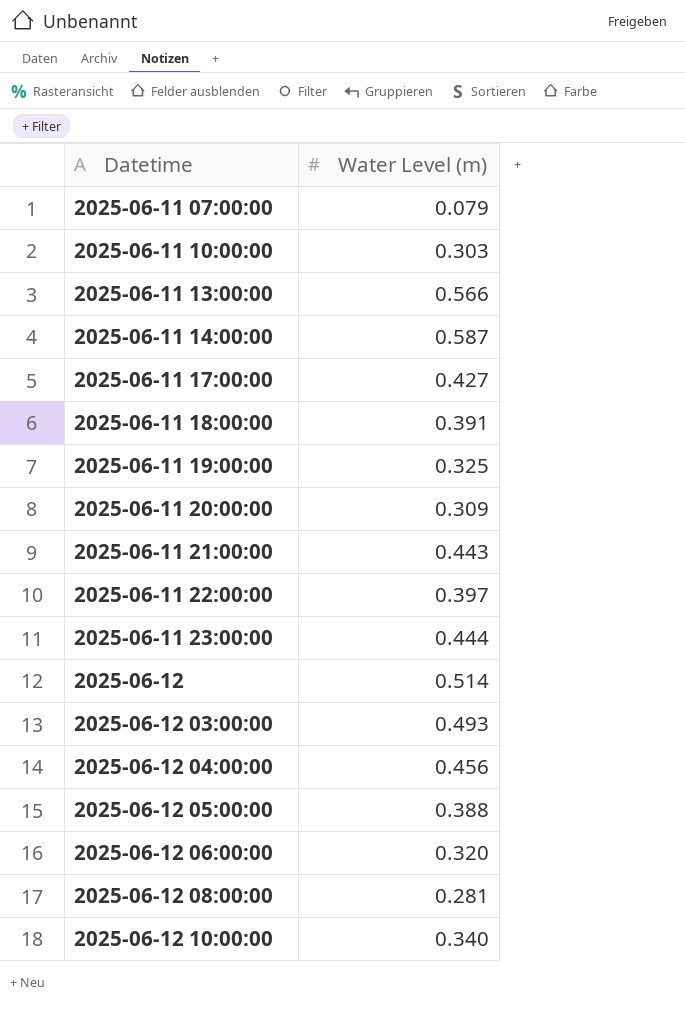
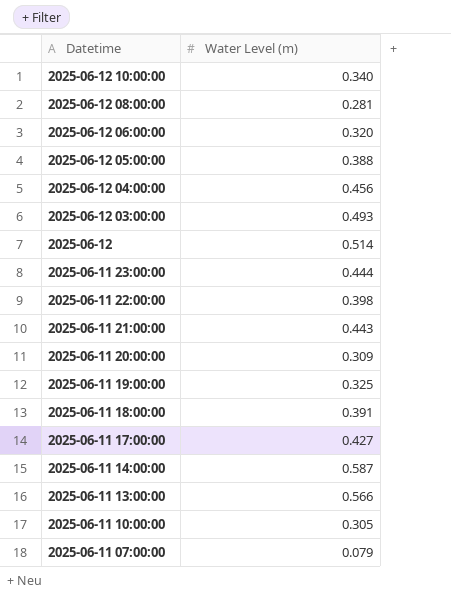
row order: Datetime ascending -> Datetime descending
2025-06-11 22:00:00 | Water Level (m): 0.397 -> 0.398
2025-06-11 10:00:00 | Water Level (m): 0.303 -> 0.305

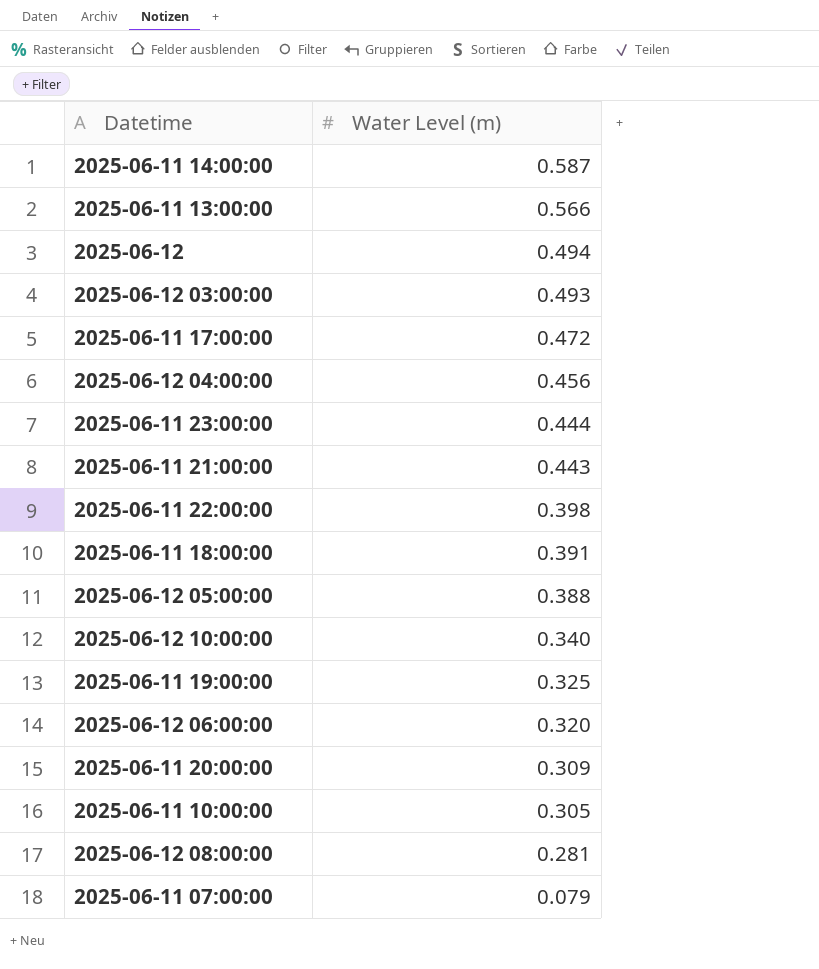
row order: Datetime descending -> Water Level (m) descending
2025-06-12 | Water Level (m): 0.514 -> 0.494
2025-06-11 17:00:00 | Water Level (m): 0.427 -> 0.472

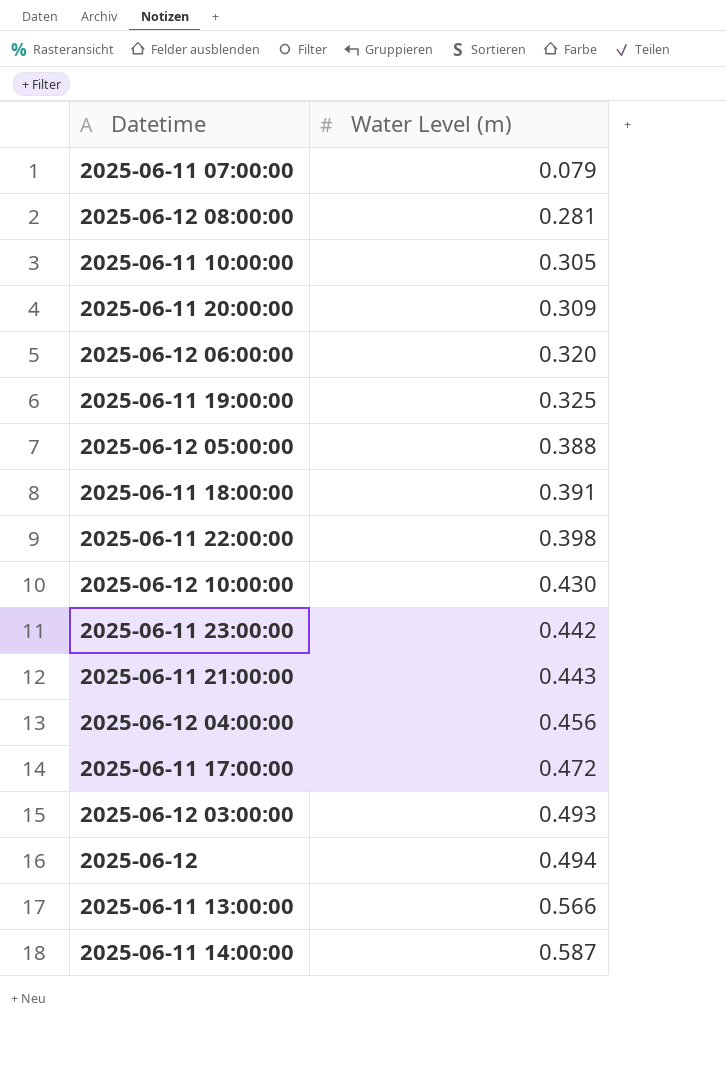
row order: Water Level (m) descending -> Water Level (m) ascending
2025-06-12 10:00:00 | Water Level (m): 0.340 -> 0.430
2025-06-11 23:00:00 | Water Level (m): 0.444 -> 0.442

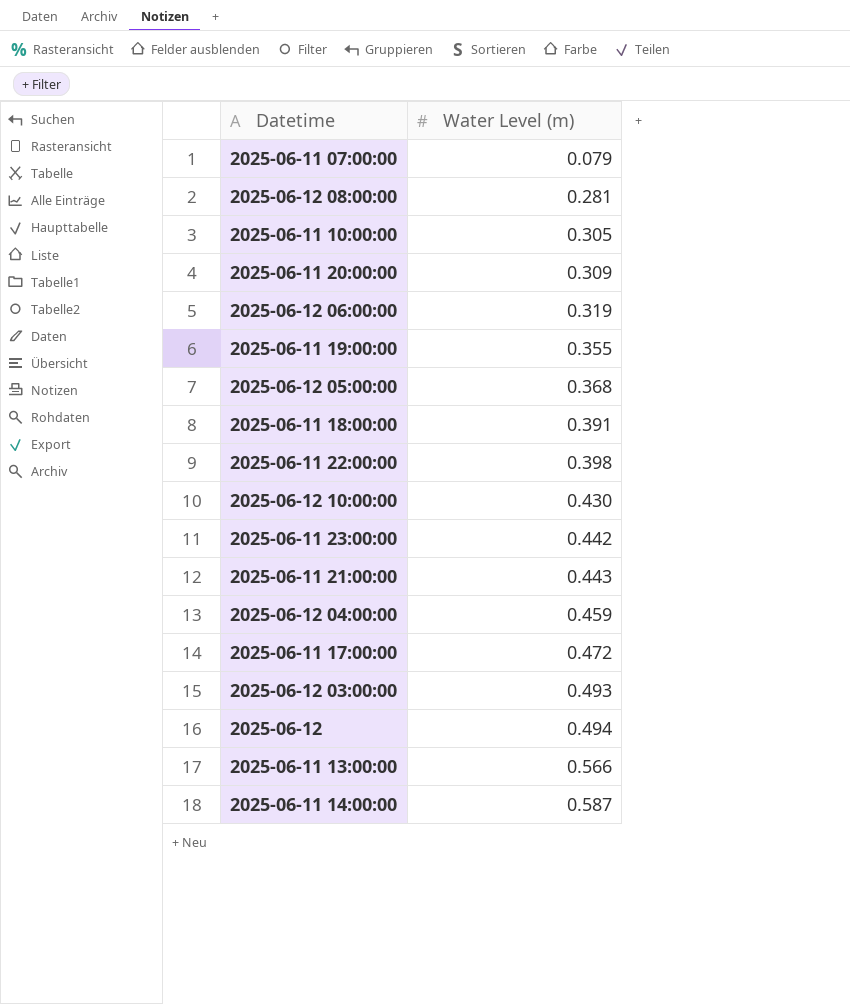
2025-06-12 06:00:00 | Water Level (m): 0.320 -> 0.319
2025-06-11 19:00:00 | Water Level (m): 0.325 -> 0.355
2025-06-12 05:00:00 | Water Level (m): 0.388 -> 0.368
2025-06-12 04:00:00 | Water Level (m): 0.456 -> 0.459

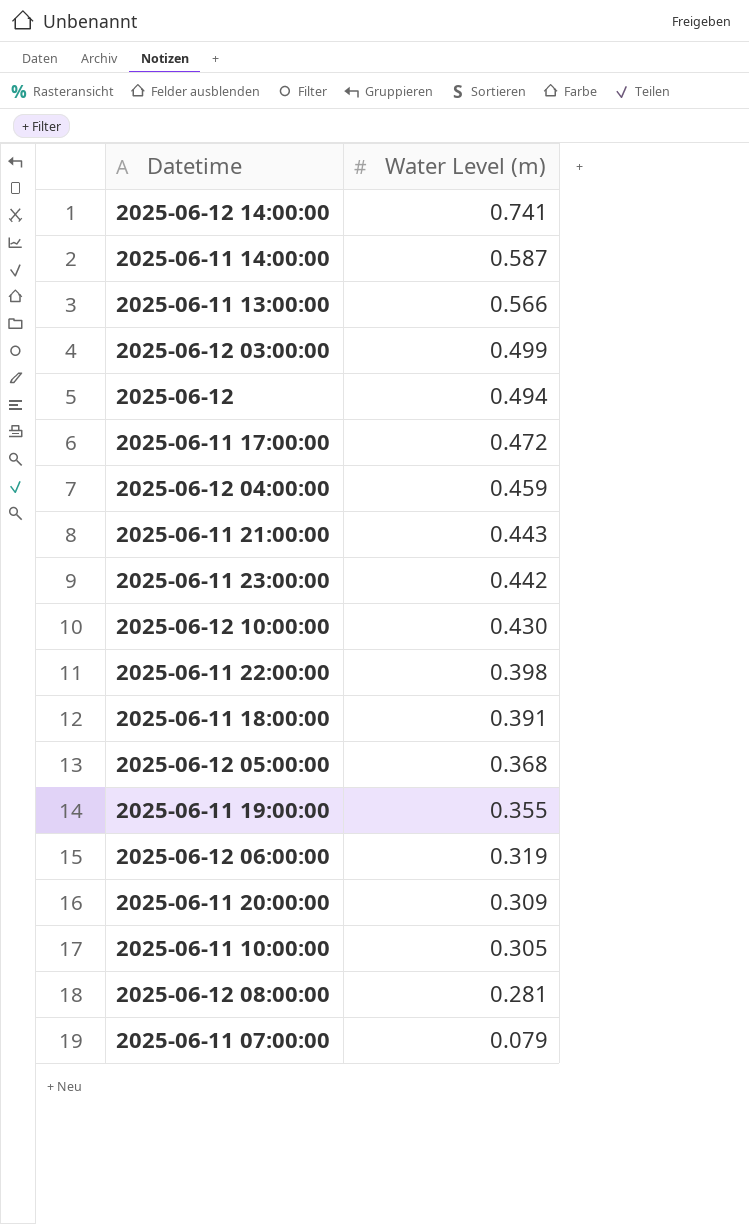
row order: Water Level (m) ascending -> Water Level (m) descending
row 2025-06-12 14:00:00: none -> 0.741
2025-06-12 03:00:00 | Water Level (m): 0.493 -> 0.499

